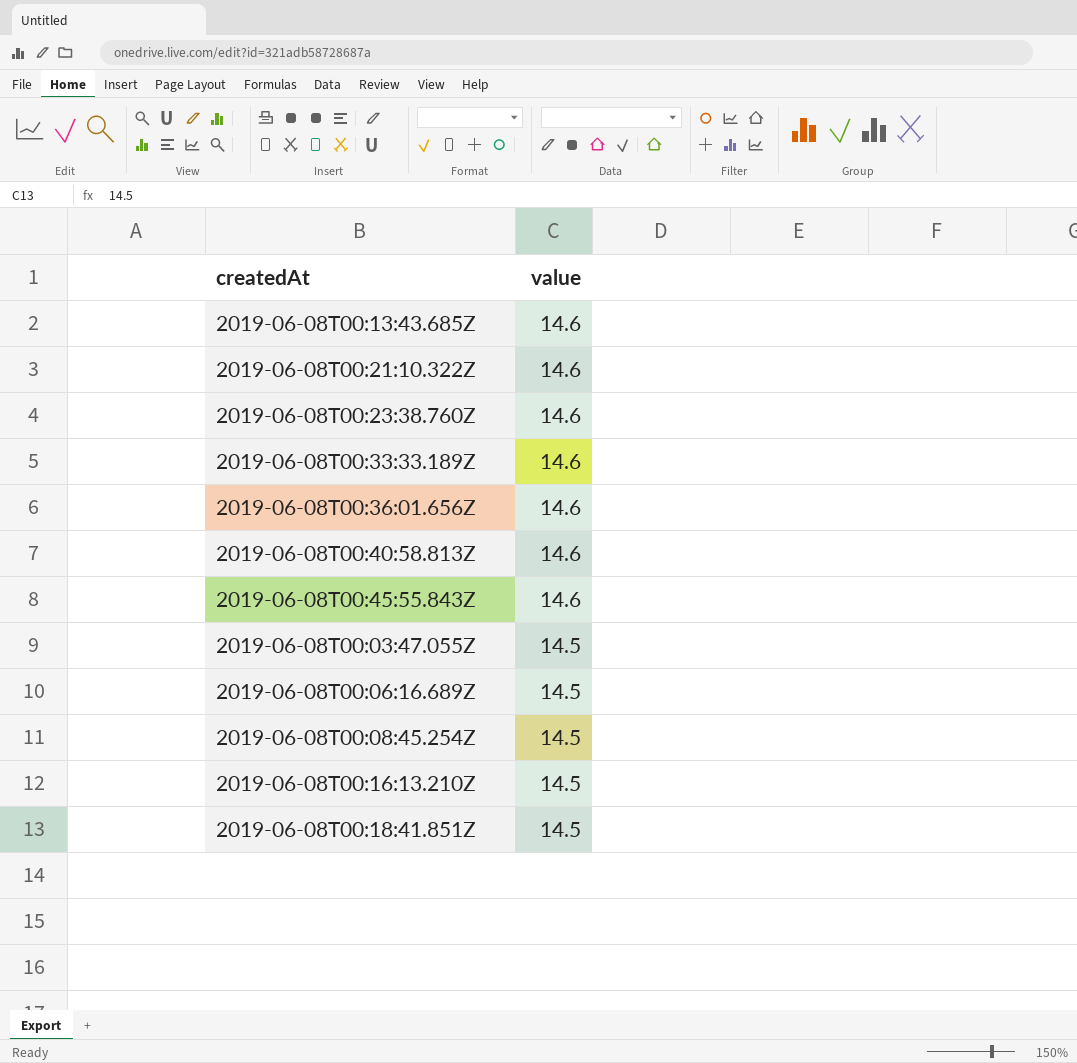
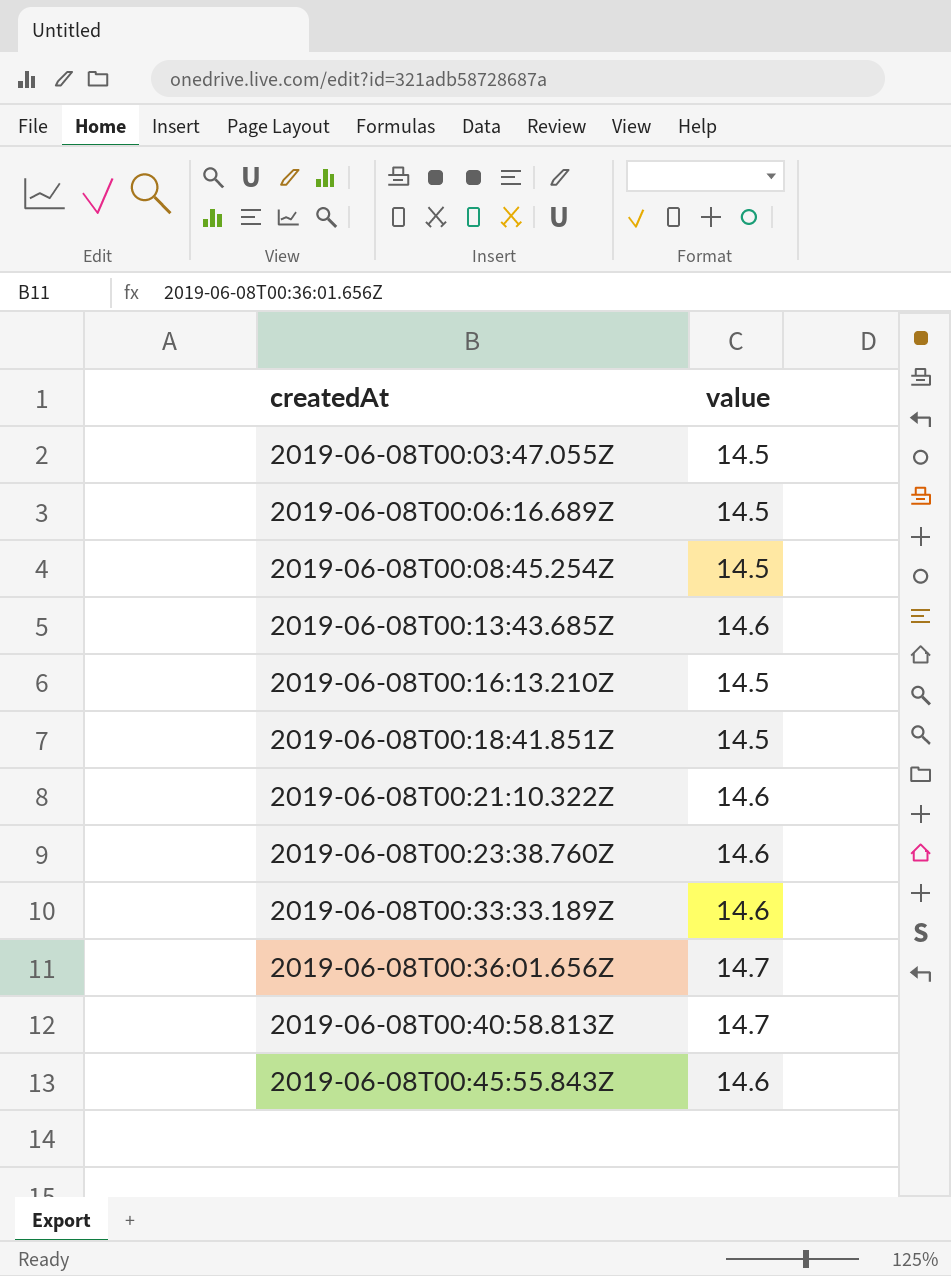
row order: value descending -> createdAt ascending
2019-06-08T00:36:01.656Z | value: 14.6 -> 14.7
2019-06-08T00:40:58.813Z | value: 14.6 -> 14.7

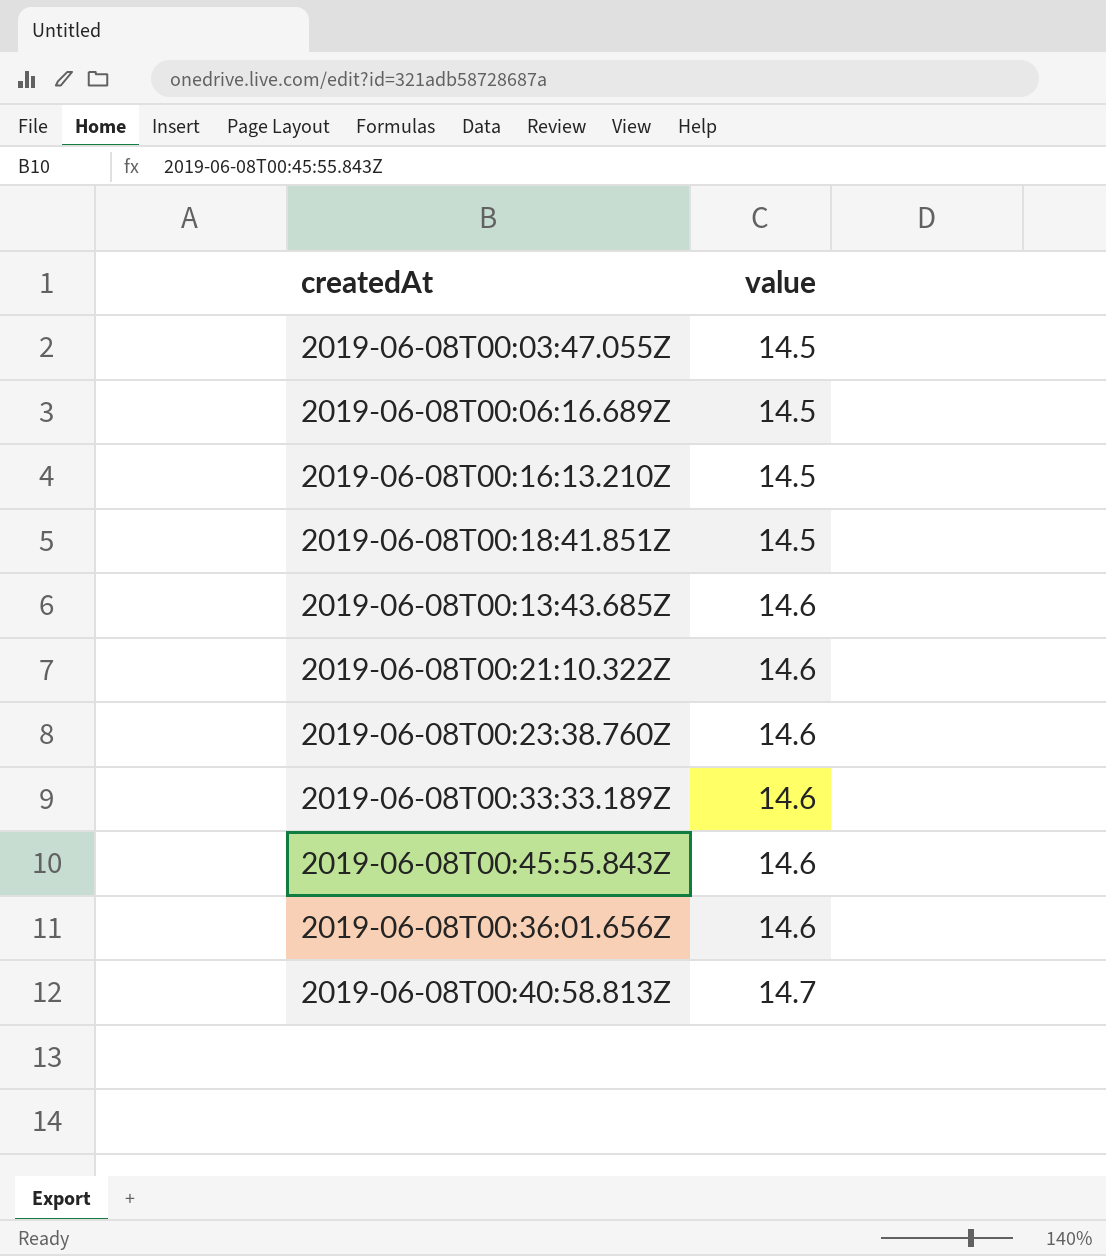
row order: createdAt ascending -> value ascending
row 2019-06-08T00:08:45.254Z: 14.5 -> none
2019-06-08T00:36:01.656Z | value: 14.7 -> 14.6

